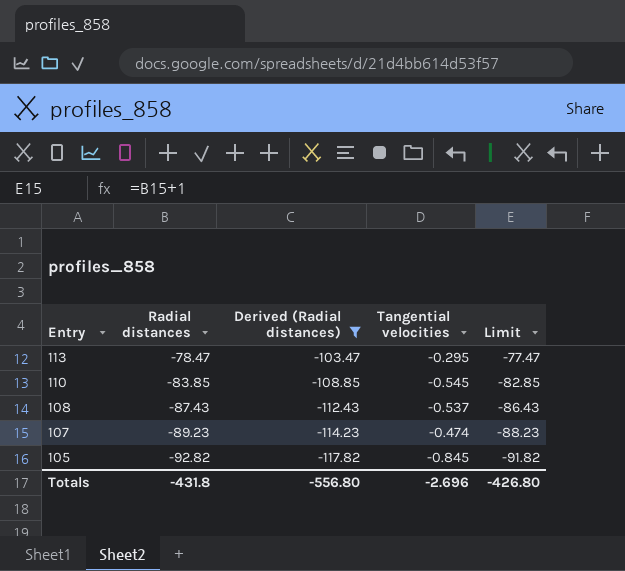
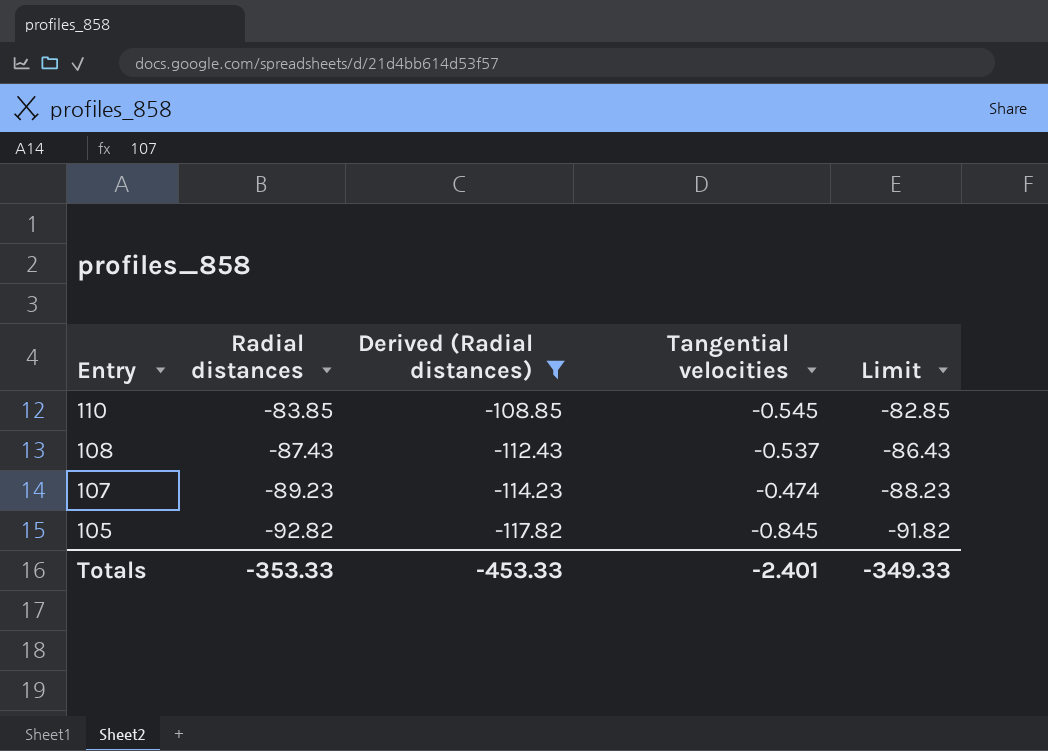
row 113: -78.47 | -103.47 | -0.295 | -77.47 -> none
Totals | Radial distances: -431.8 -> -353.33
Totals | Derived (Radial distances): -556.80 -> -453.33
Totals | Tangential velocities: -2.696 -> -2.401
Totals | Limit: -426.80 -> -349.33

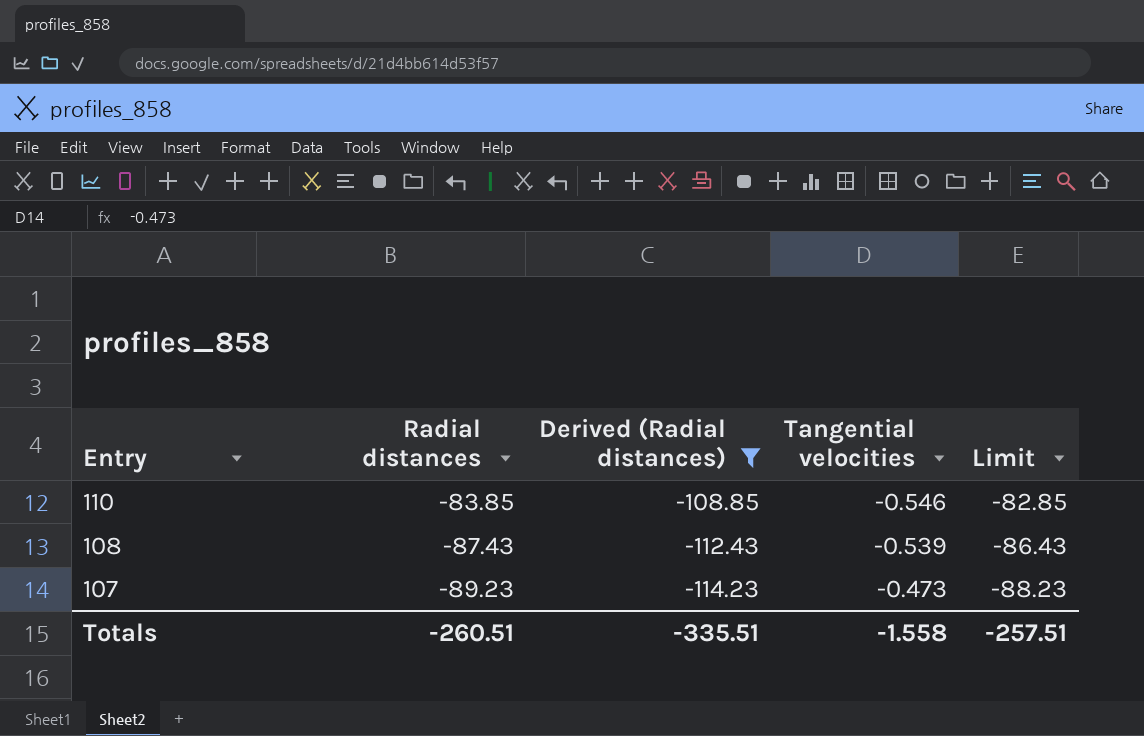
row 105: -92.82 | -117.82 | -0.845 | -91.82 -> none
110 | Tangential velocities: -0.545 -> -0.546
108 | Tangential velocities: -0.537 -> -0.539
107 | Tangential velocities: -0.474 -> -0.473
Totals | Radial distances: -353.33 -> -260.51
Totals | Derived (Radial distances): -453.33 -> -335.51
Totals | Tangential velocities: -2.401 -> -1.558
Totals | Limit: -349.33 -> -257.51

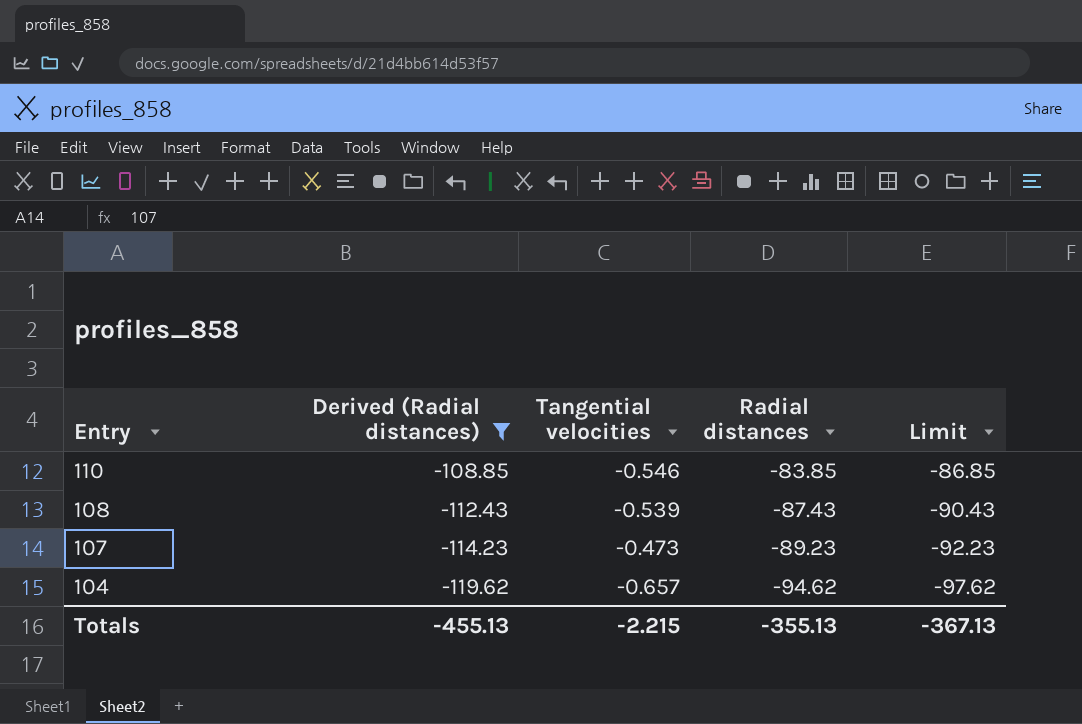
column Radial distances | position: 2 -> 4
column Limit | formula: [Radial distances] + 1 -> [Radial distances] - 3
row 104: none -> -119.62 | -0.657 | -94.62 | -97.62
Totals | Derived (Radial distances): -335.51 -> -455.13
Totals | Tangential velocities: -1.558 -> -2.215
Totals | Radial distances: -260.51 -> -355.13
Totals | Limit: -257.51 -> -367.13

